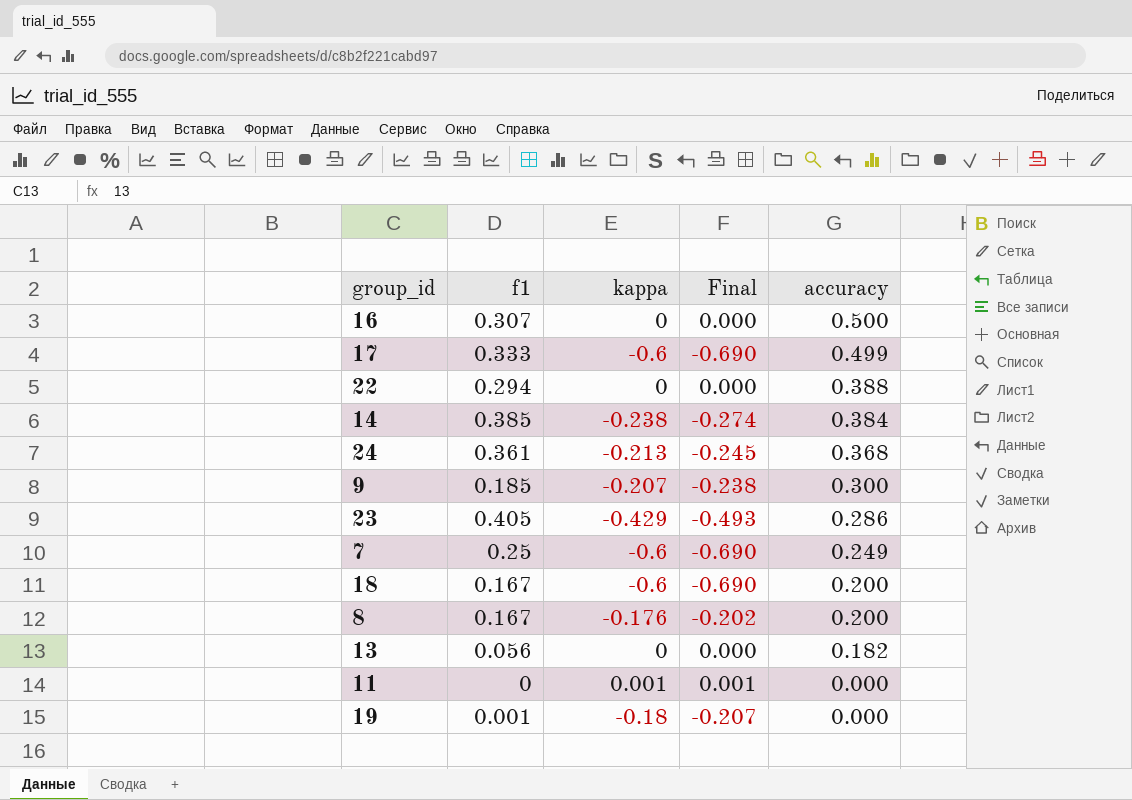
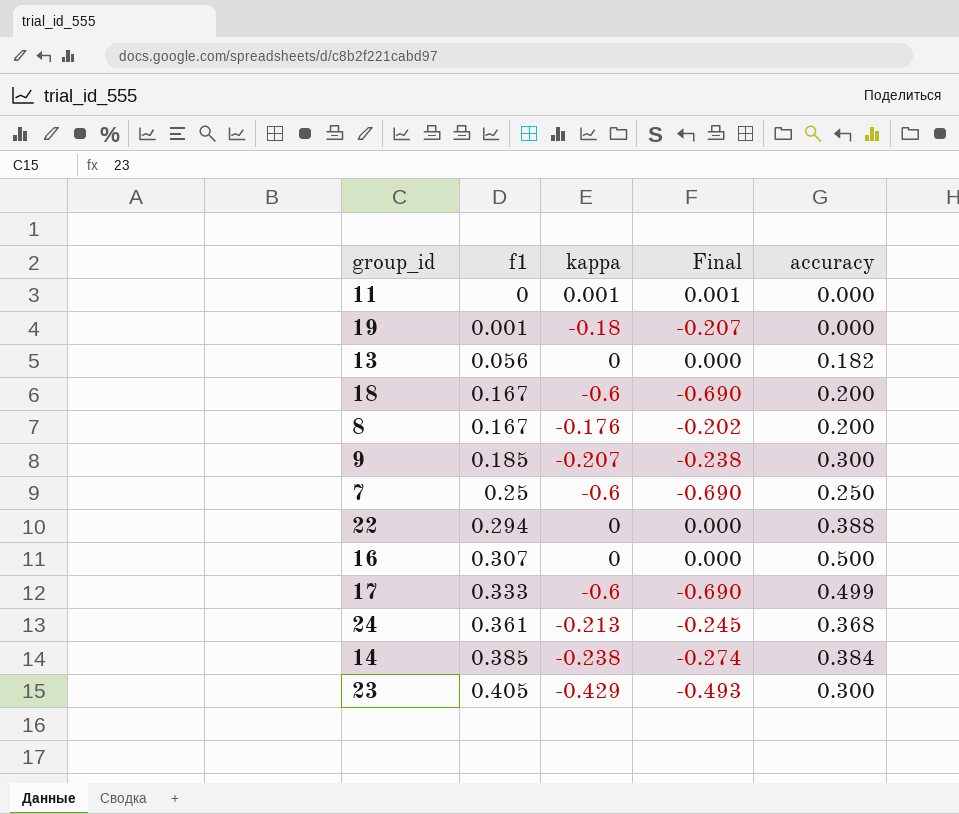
row order: accuracy descending -> f1 ascending
7 | accuracy: 0.249 -> 0.250
23 | accuracy: 0.286 -> 0.300

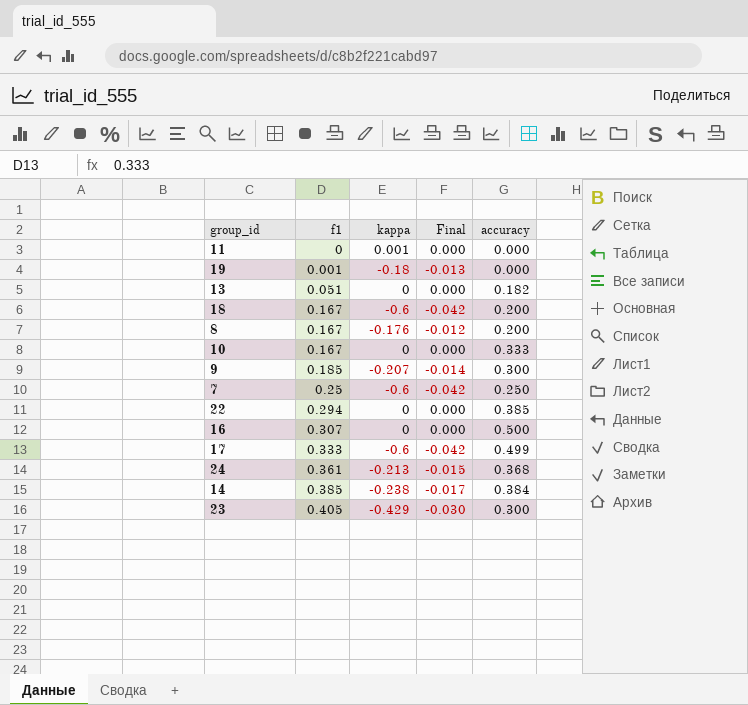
column Final | formula: [kappa] * 1.15 -> [kappa] * 0.07
13 | f1: 0.056 -> 0.051
row 10: none -> 0.167 | 0 | 0.000 | 0.333
22 | accuracy: 0.388 -> 0.385

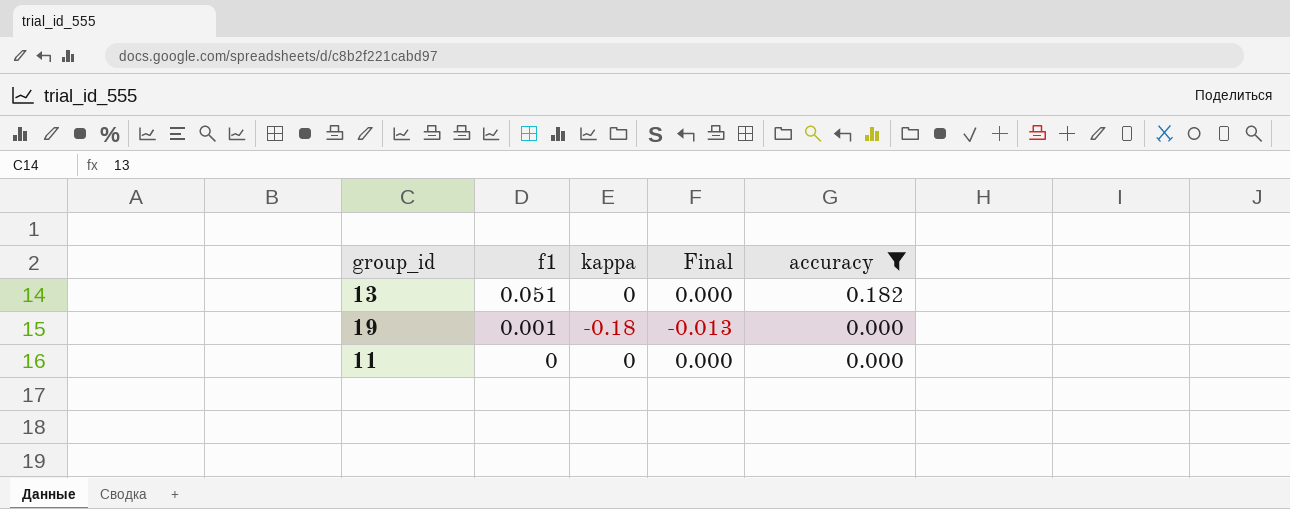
filter: none -> accuracy <= 0.182
row order: f1 ascending -> f1 descending
11 | kappa: 0.001 -> 0

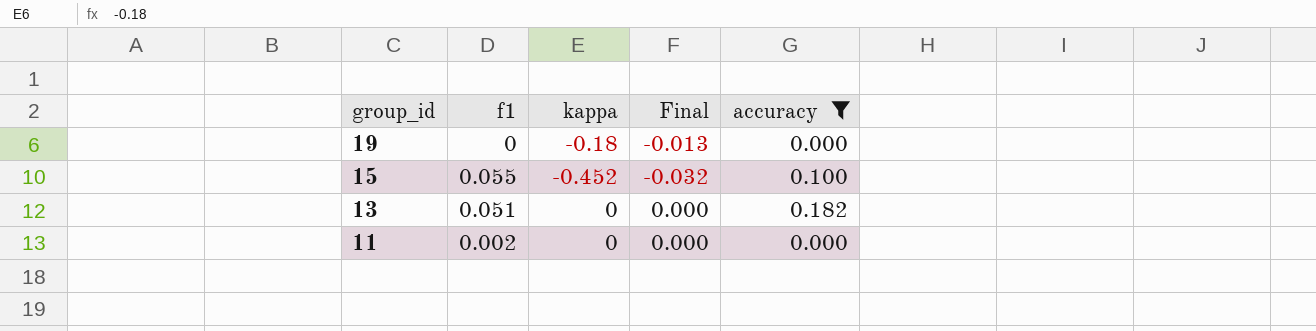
row order: f1 descending -> group_id descending
19 | f1: 0.001 -> 0
row 15: none -> 0.055 | -0.452 | -0.032 | 0.100
11 | f1: 0 -> 0.002

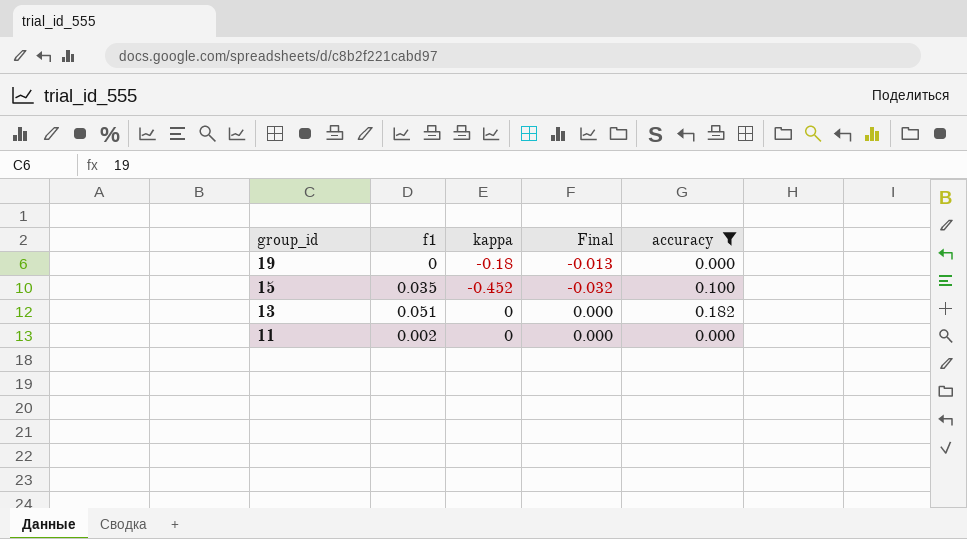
15 | f1: 0.055 -> 0.035

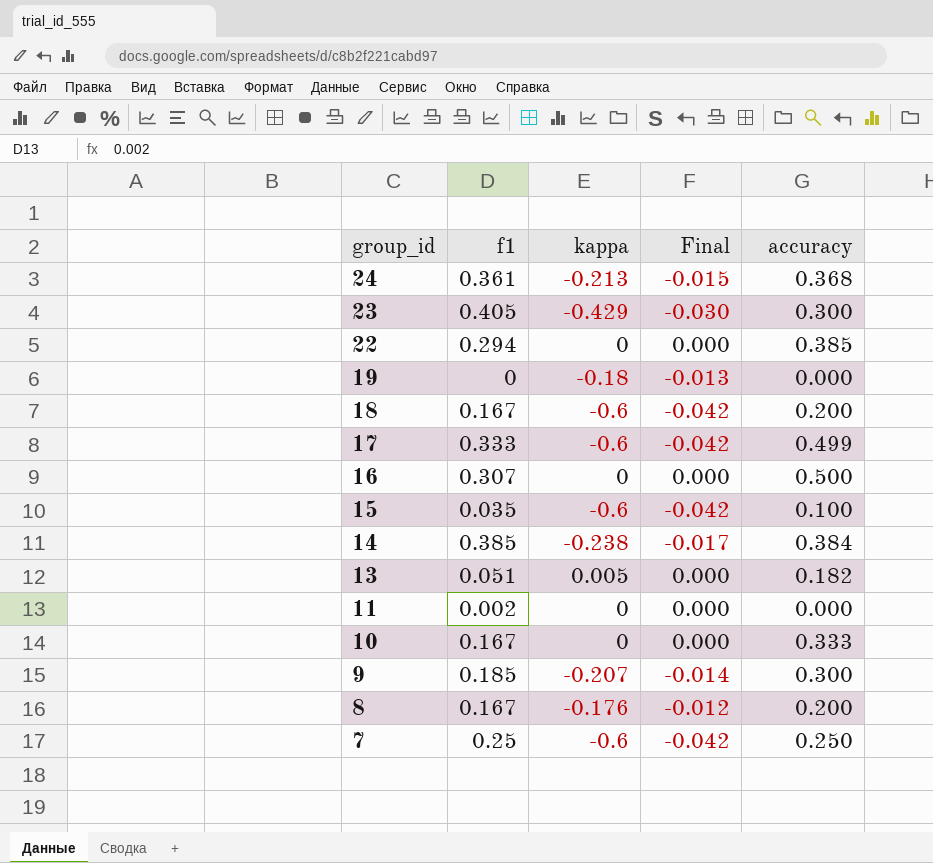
filter: accuracy <= 0.182 -> none
15 | kappa: -0.452 -> -0.6
15 | Final: -0.032 -> -0.042
13 | kappa: 0 -> 0.005

